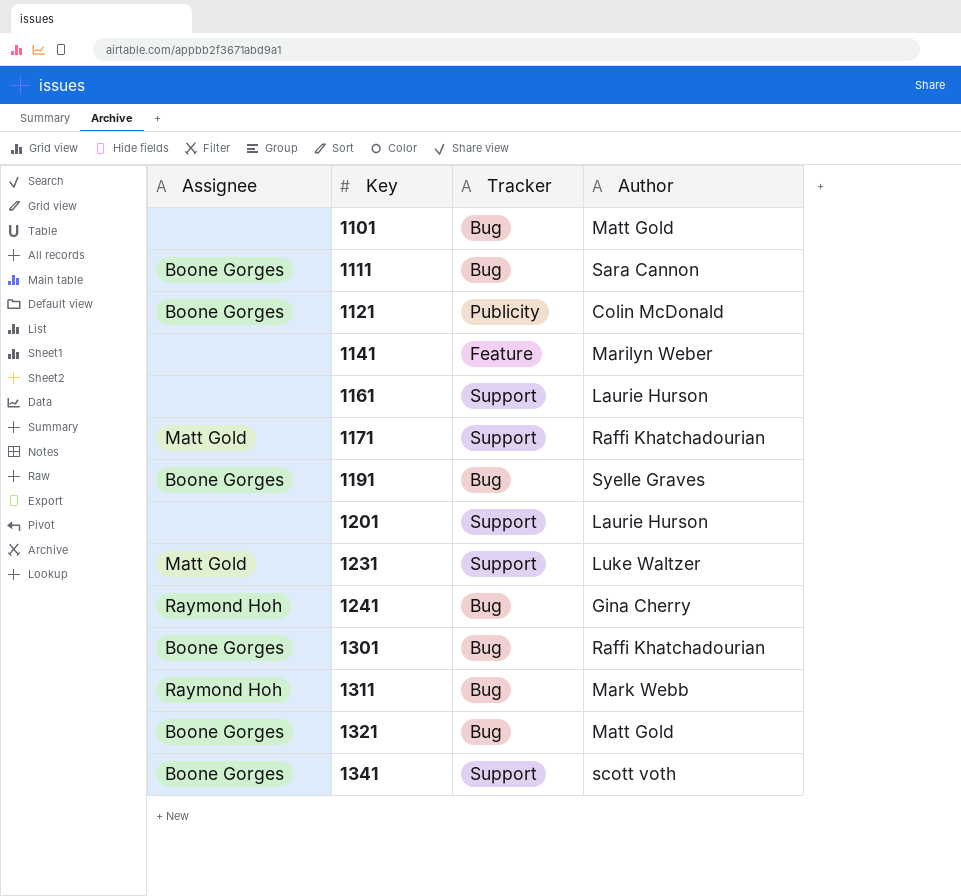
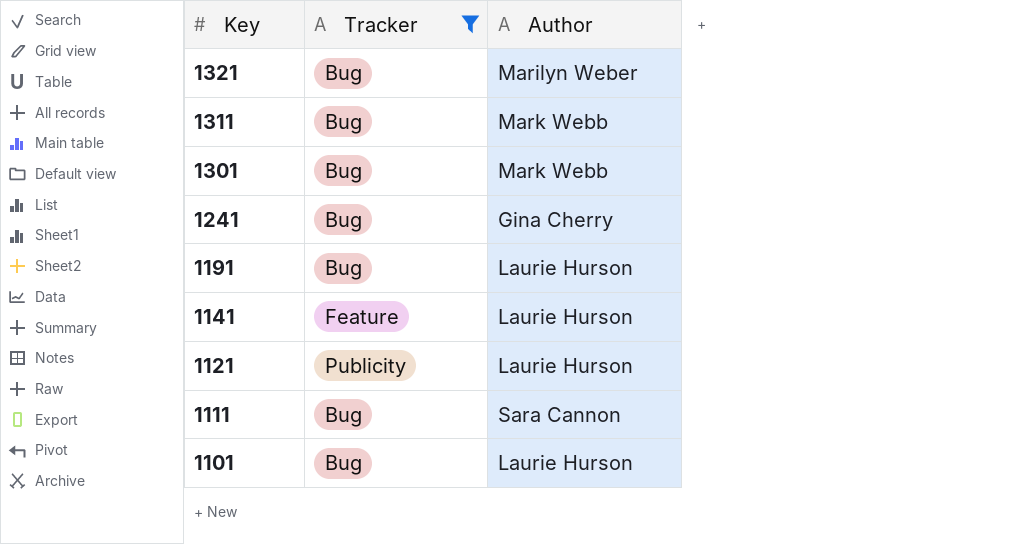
filter: none -> Tracker != Support
row order: Key ascending -> Key descending
column Assignee | position: 1 -> none
1321 | Author: Matt Gold -> Marilyn Weber
1301 | Author: Raffi Khatchadourian -> Mark Webb
1191 | Author: Syelle Graves -> Laurie Hurson
1141 | Author: Marilyn Weber -> Laurie Hurson
1121 | Author: Colin McDonald -> Laurie Hurson
1101 | Author: Matt Gold -> Laurie Hurson

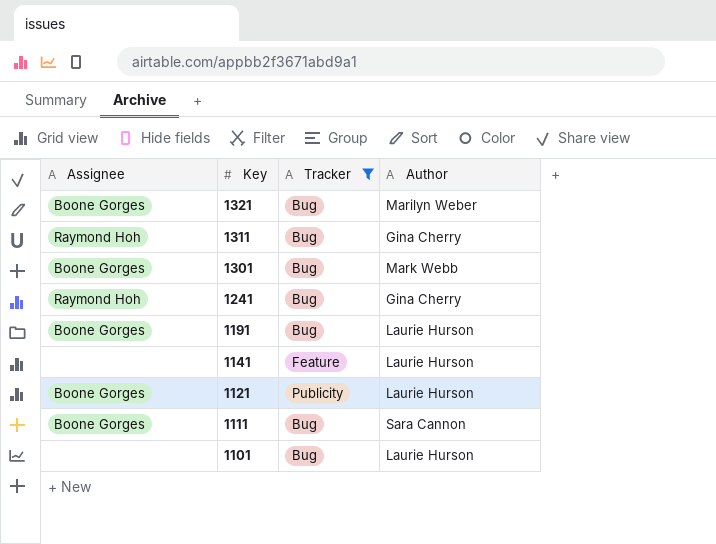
column Assignee | position: none -> 1
1311 | Author: Mark Webb -> Gina Cherry

